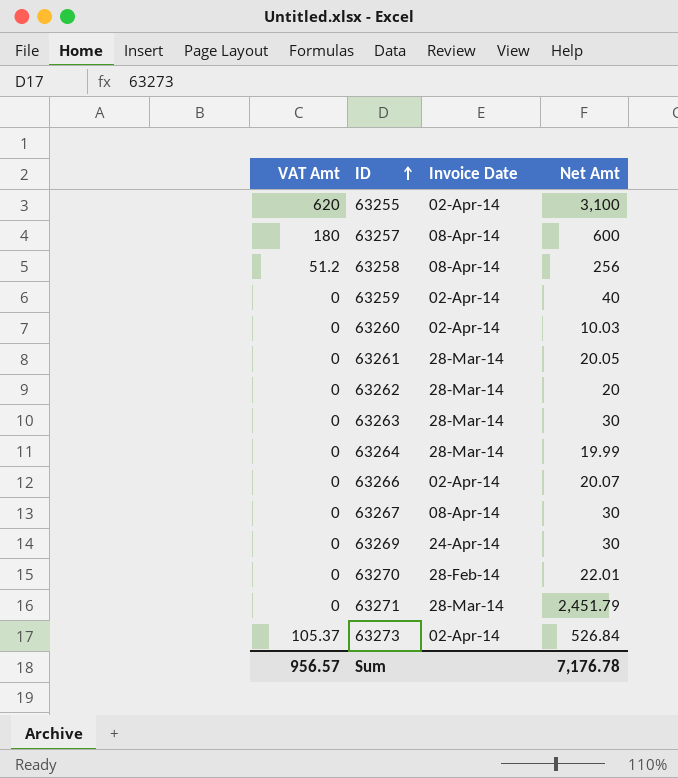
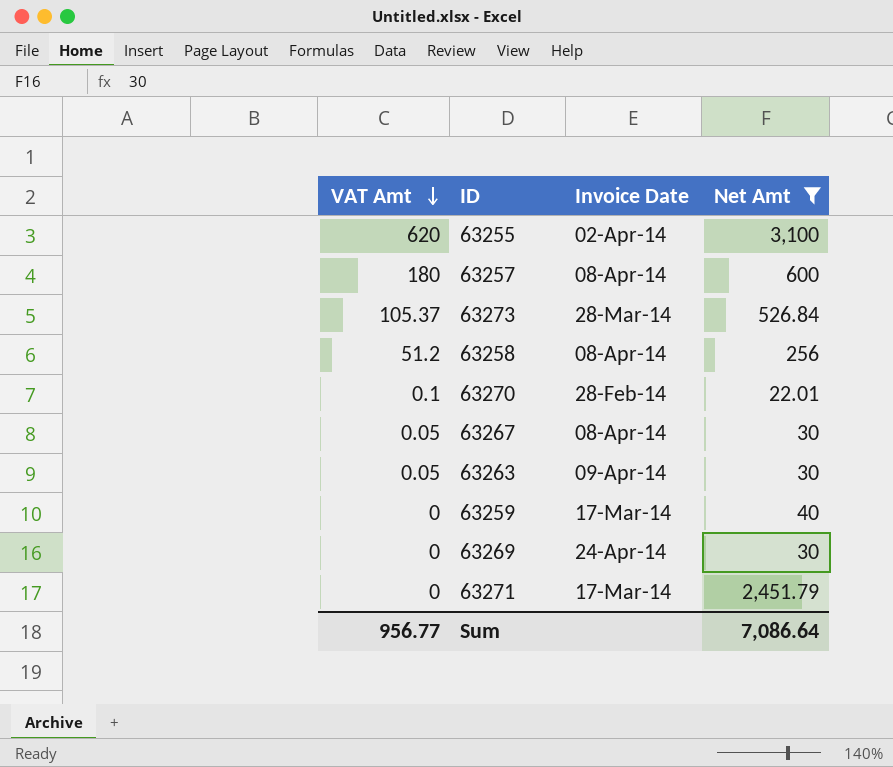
filter: none -> Net Amt >= 22.01
row order: ID ascending -> VAT Amt descending
63273 | Invoice Date: 02-Apr-14 -> 28-Mar-14
63270 | VAT Amt: 0 -> 0.1
63267 | VAT Amt: 0 -> 0.05
63263 | VAT Amt: 0 -> 0.05
63263 | Invoice Date: 28-Mar-14 -> 09-Apr-14
63259 | Invoice Date: 02-Apr-14 -> 17-Mar-14
63271 | Invoice Date: 28-Mar-14 -> 17-Mar-14
Sum | VAT Amt: 956.57 -> 956.77
Sum | Net Amt: 7,176.78 -> 7,086.64

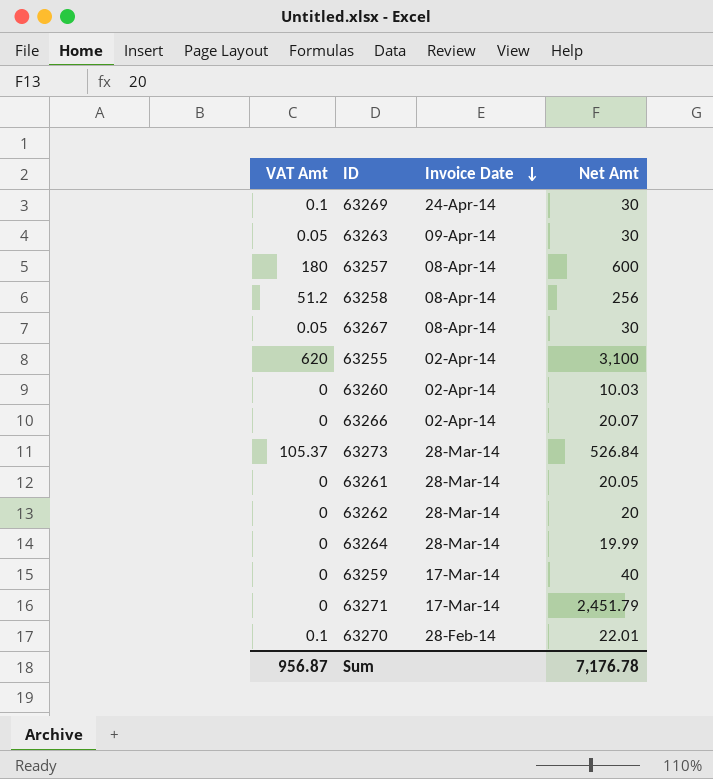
filter: Net Amt >= 22.01 -> none
row order: VAT Amt descending -> Invoice Date descending
63269 | VAT Amt: 0 -> 0.1
Sum | VAT Amt: 956.77 -> 956.87
Sum | Net Amt: 7,086.64 -> 7,176.78

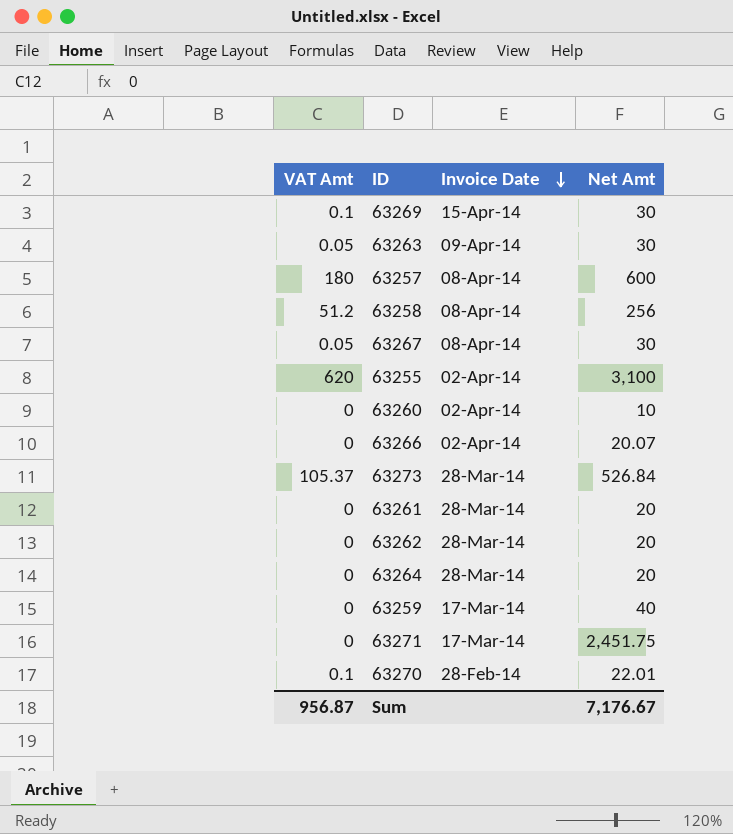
63269 | Invoice Date: 24-Apr-14 -> 15-Apr-14
63260 | Net Amt: 10.03 -> 10
63261 | Net Amt: 20.05 -> 20
63264 | Net Amt: 19.99 -> 20
63271 | Net Amt: 2,451.79 -> 2,451.75
Sum | Net Amt: 7,176.78 -> 7,176.67

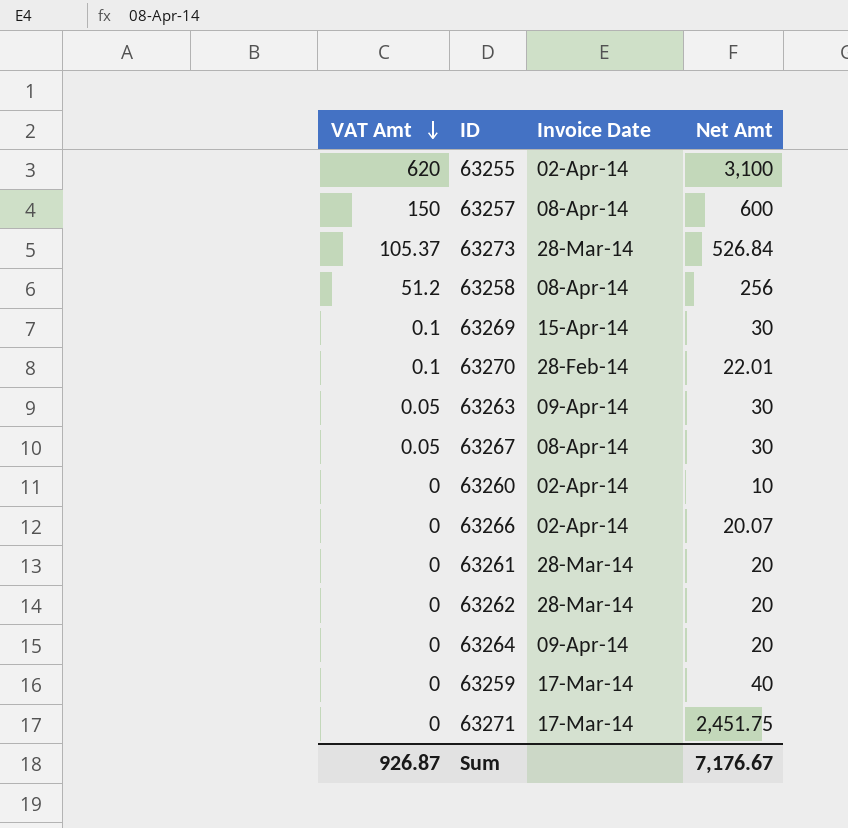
row order: Invoice Date descending -> VAT Amt descending
63257 | VAT Amt: 180 -> 150
63264 | Invoice Date: 28-Mar-14 -> 09-Apr-14
Sum | VAT Amt: 956.87 -> 926.87

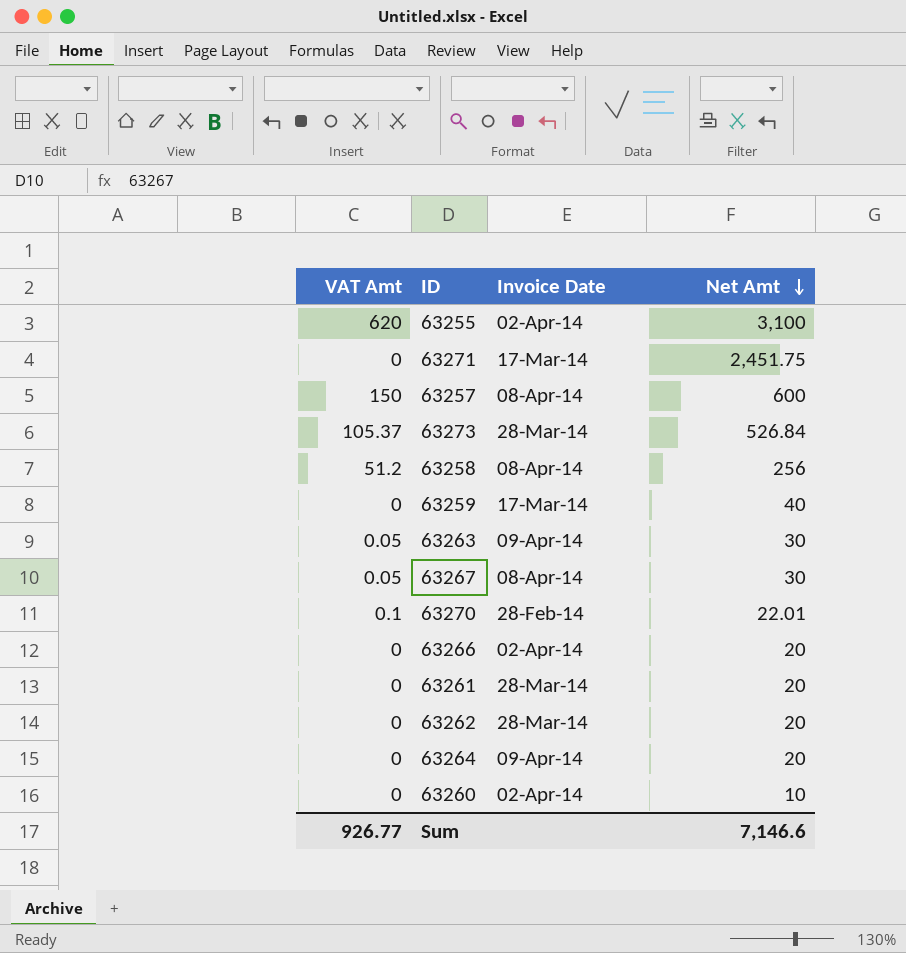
row order: VAT Amt descending -> Net Amt descending
row 63269: 0.1 | 15-Apr-14 | 30 -> none
63266 | Net Amt: 20.07 -> 20
Sum | VAT Amt: 926.87 -> 926.77
Sum | Net Amt: 7,176.67 -> 7,146.6

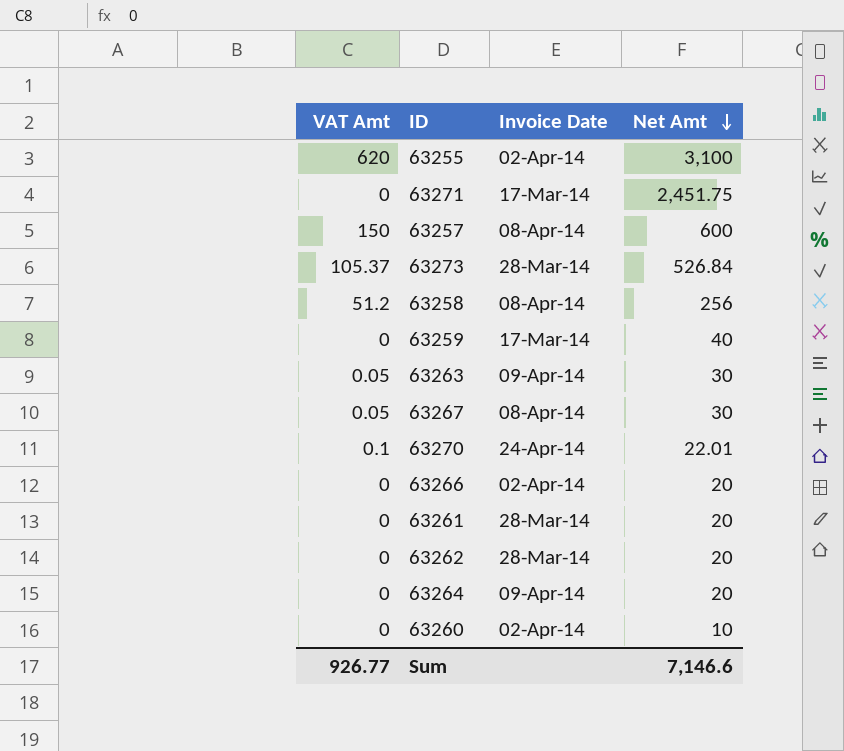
63270 | Invoice Date: 28-Feb-14 -> 24-Apr-14

